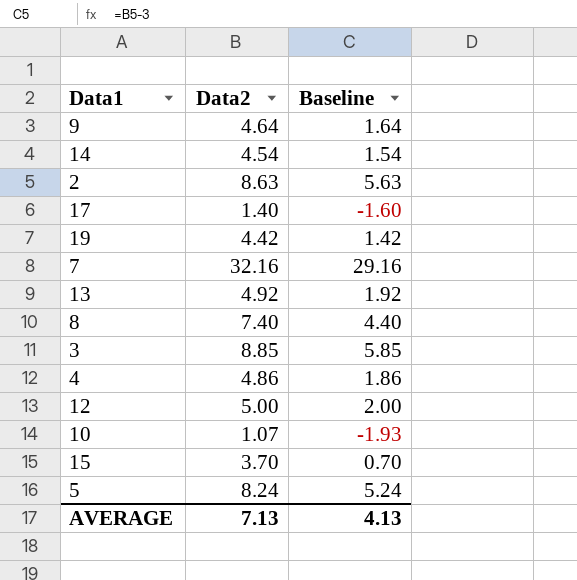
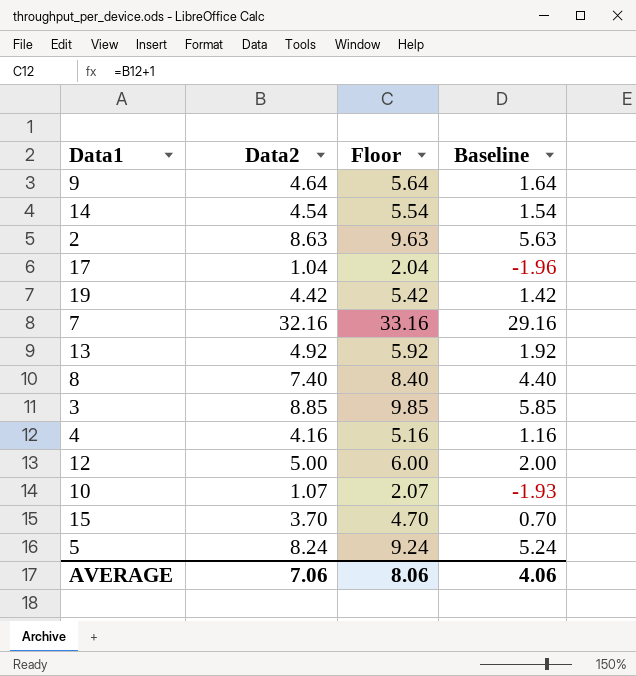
column Floor | formula: none -> [Data2] + 1
17 | Data2: 1.40 -> 1.04
17 | Baseline: -1.60 -> -1.96
4 | Data2: 4.86 -> 4.16
4 | Baseline: 1.86 -> 1.16
AVERAGE | Data2: 7.13 -> 7.06
AVERAGE | Baseline: 4.13 -> 4.06

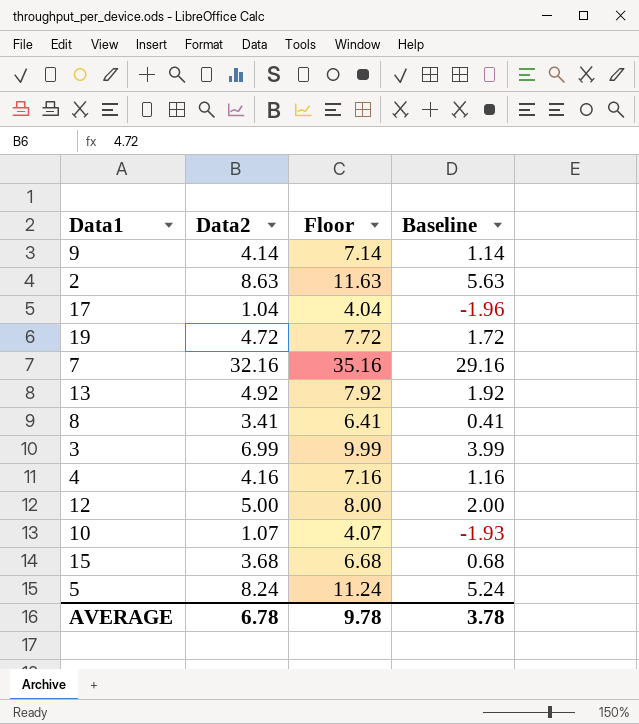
column Floor | formula: [Data2] + 1 -> [Data2] + 3
row 14: 4.54 | 5.54 | 1.54 -> none
9 | Data2: 4.64 -> 4.14
9 | Baseline: 1.64 -> 1.14
19 | Data2: 4.42 -> 4.72
19 | Baseline: 1.42 -> 1.72
8 | Data2: 7.40 -> 3.41
8 | Baseline: 4.40 -> 0.41
3 | Data2: 8.85 -> 6.99
3 | Baseline: 5.85 -> 3.99
15 | Data2: 3.70 -> 3.68
15 | Baseline: 0.70 -> 0.68
AVERAGE | Data2: 7.06 -> 6.78
AVERAGE | Floor: 8.06 -> 9.78
AVERAGE | Baseline: 4.06 -> 3.78

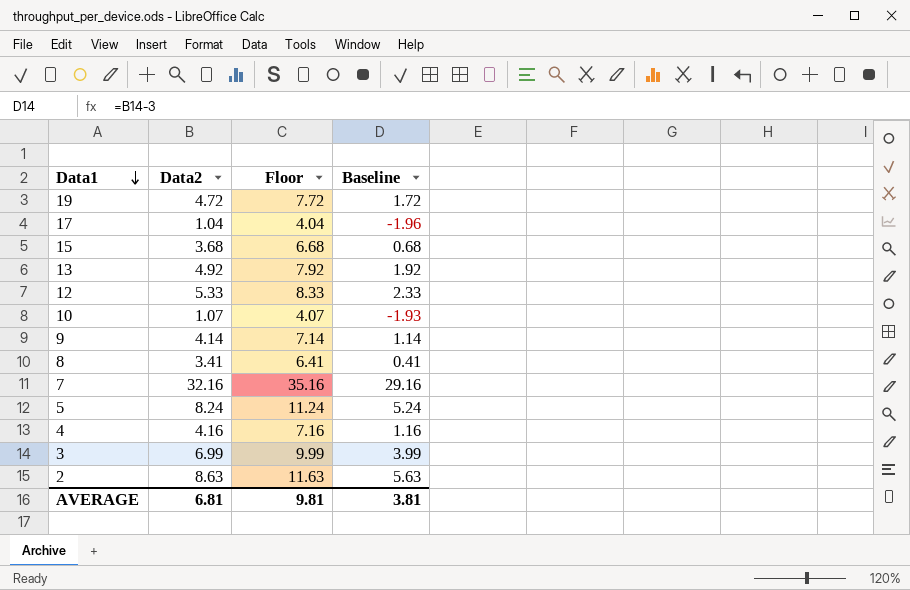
row order: none -> Data1 descending
12 | Data2: 5.00 -> 5.33
12 | Floor: 8.00 -> 8.33
12 | Baseline: 2.00 -> 2.33
AVERAGE | Data2: 6.78 -> 6.81
AVERAGE | Floor: 9.78 -> 9.81
AVERAGE | Baseline: 3.78 -> 3.81

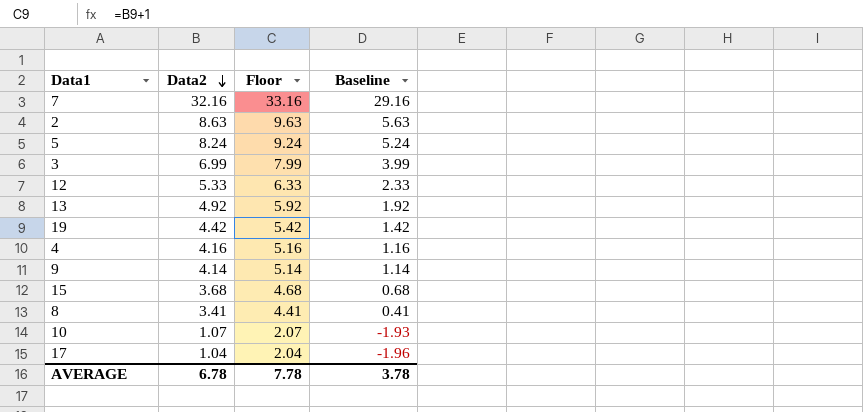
row order: Data1 descending -> Data2 descending
column Floor | formula: [Data2] + 3 -> [Data2] + 1
19 | Data2: 4.72 -> 4.42
19 | Baseline: 1.72 -> 1.42
AVERAGE | Data2: 6.81 -> 6.78
AVERAGE | Floor: 9.81 -> 7.78
AVERAGE | Baseline: 3.81 -> 3.78

